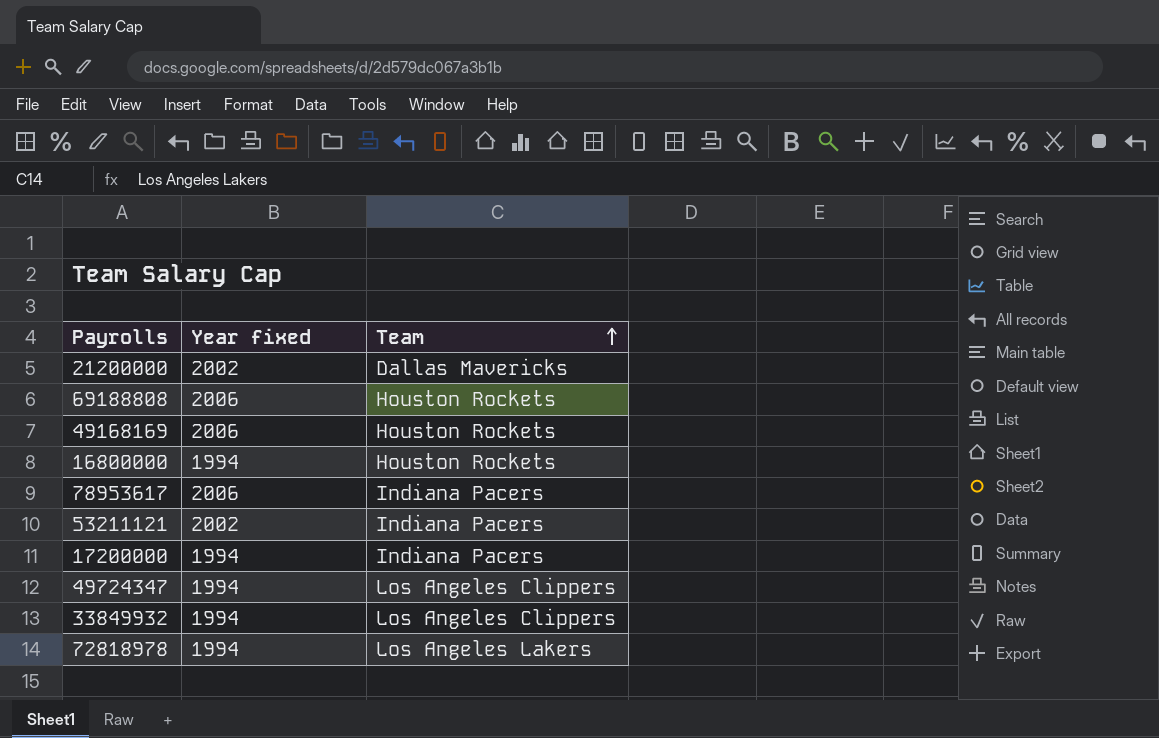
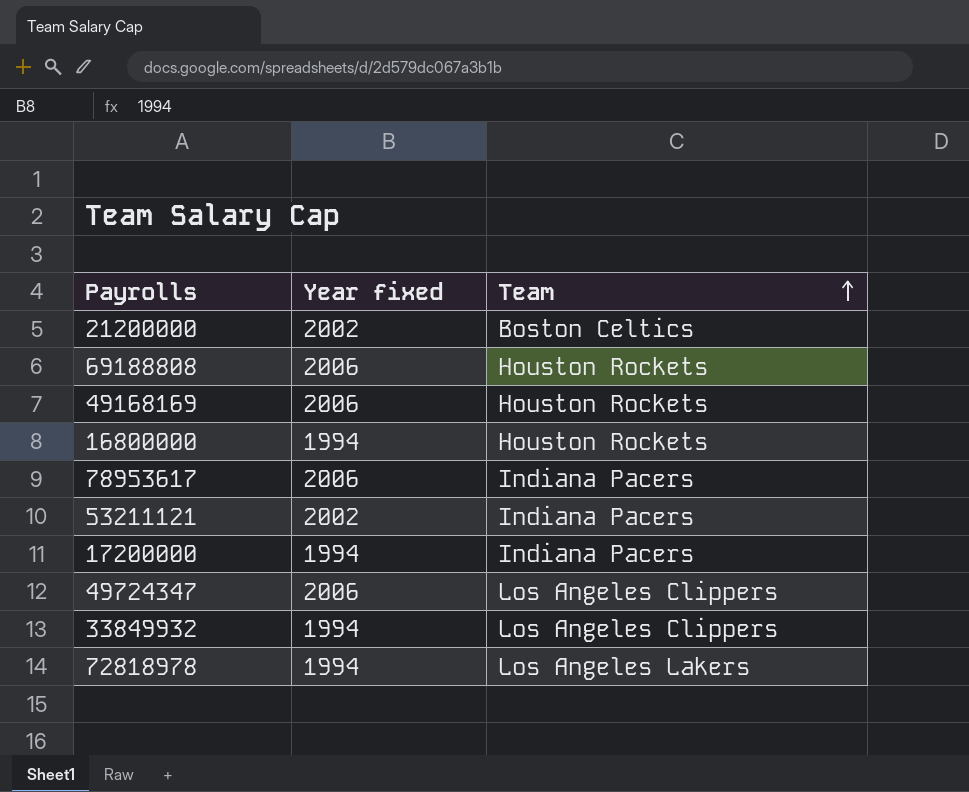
21200000 | Team: Dallas Mavericks -> Boston Celtics
49724347 | Year fixed: 1994 -> 2006

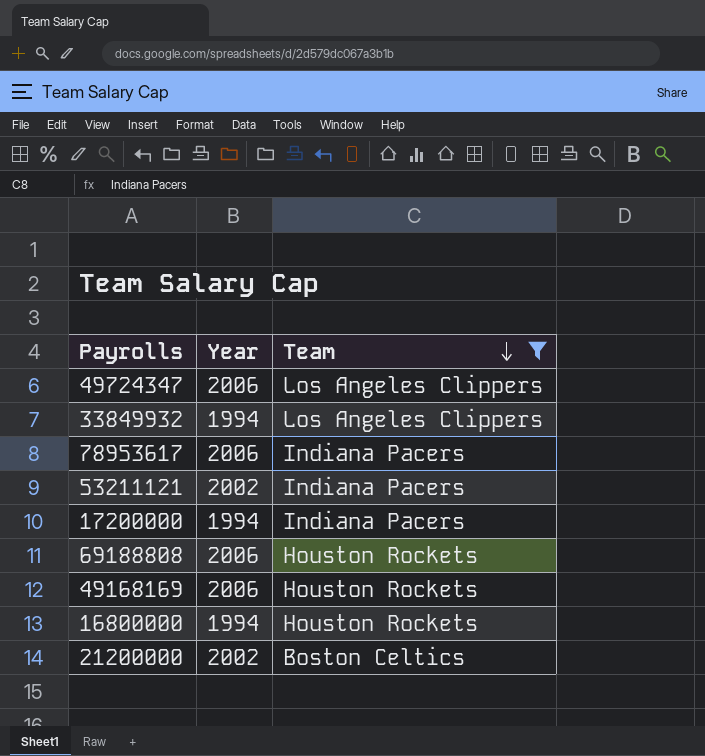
filter: none -> Team != Los Angeles Lakers
row order: Team ascending -> Team descending
column name: Year fixed -> Year

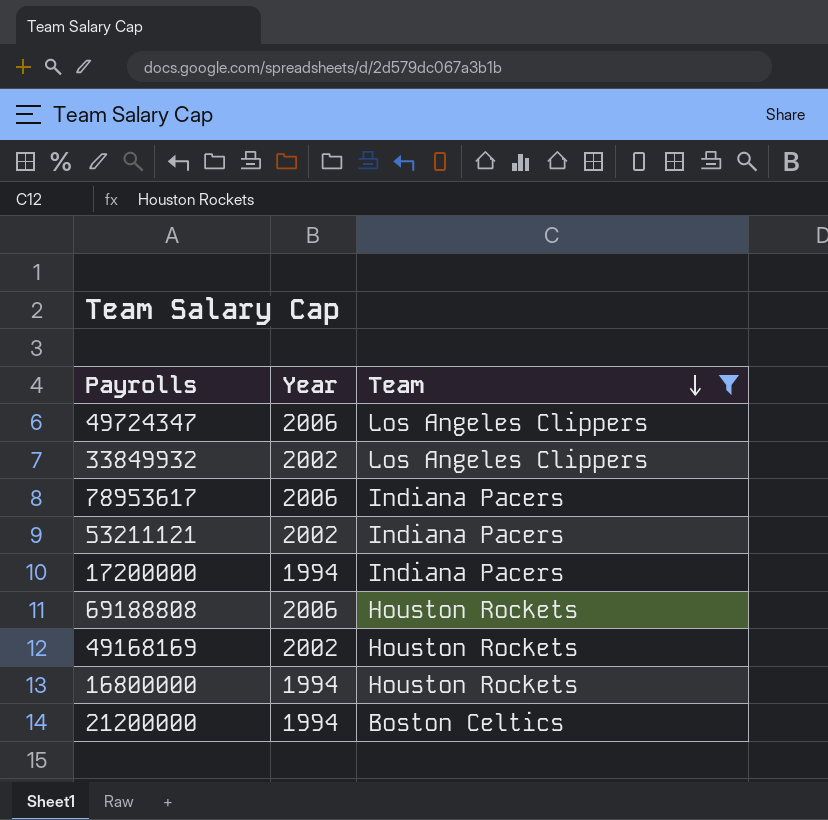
33849932 | Year: 1994 -> 2002
49168169 | Year: 2006 -> 2002
21200000 | Year: 2002 -> 1994

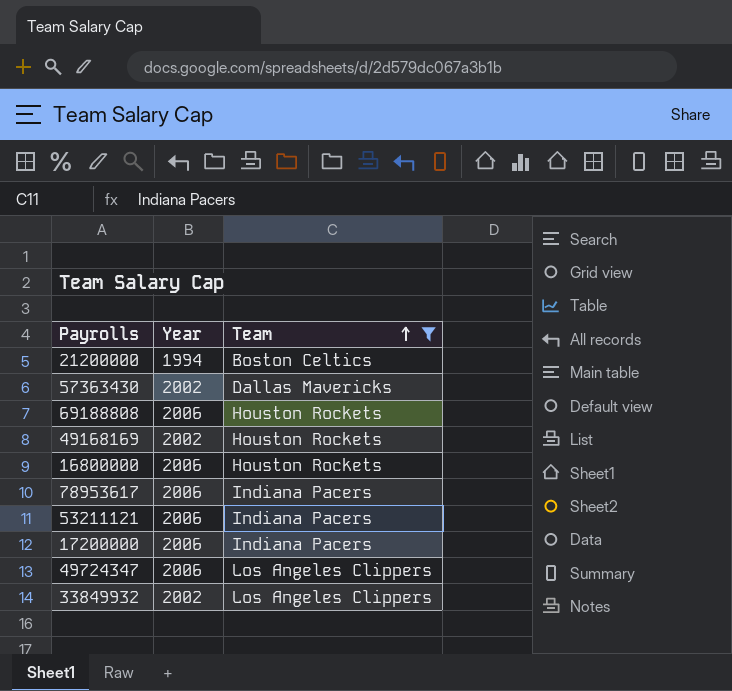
row order: Team descending -> Team ascending
row 57363430: none -> 2002 | Dallas Mavericks
16800000 | Year: 1994 -> 2006
53211121 | Year: 2002 -> 2006
17200000 | Year: 1994 -> 2006

